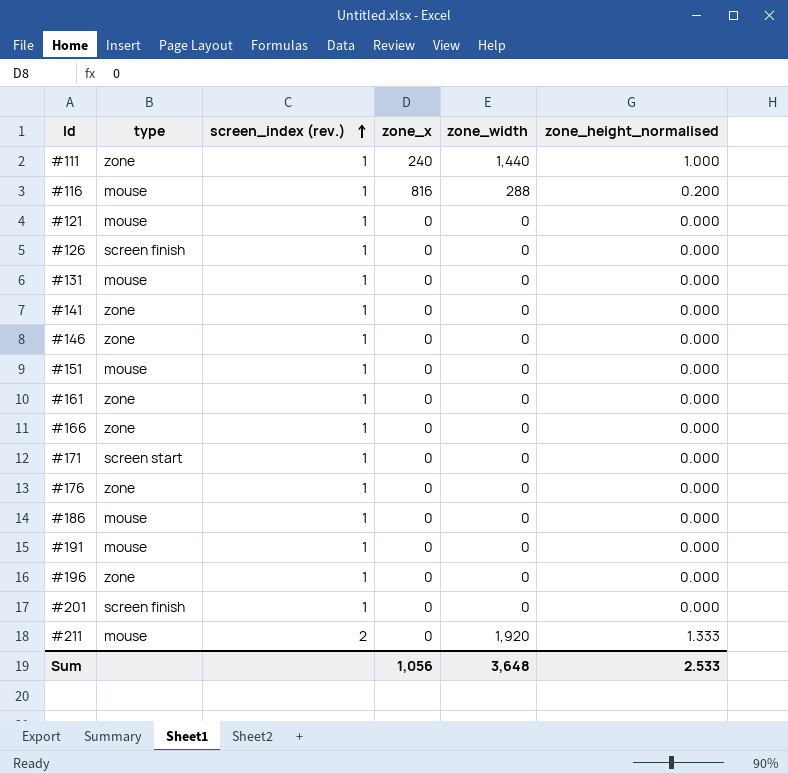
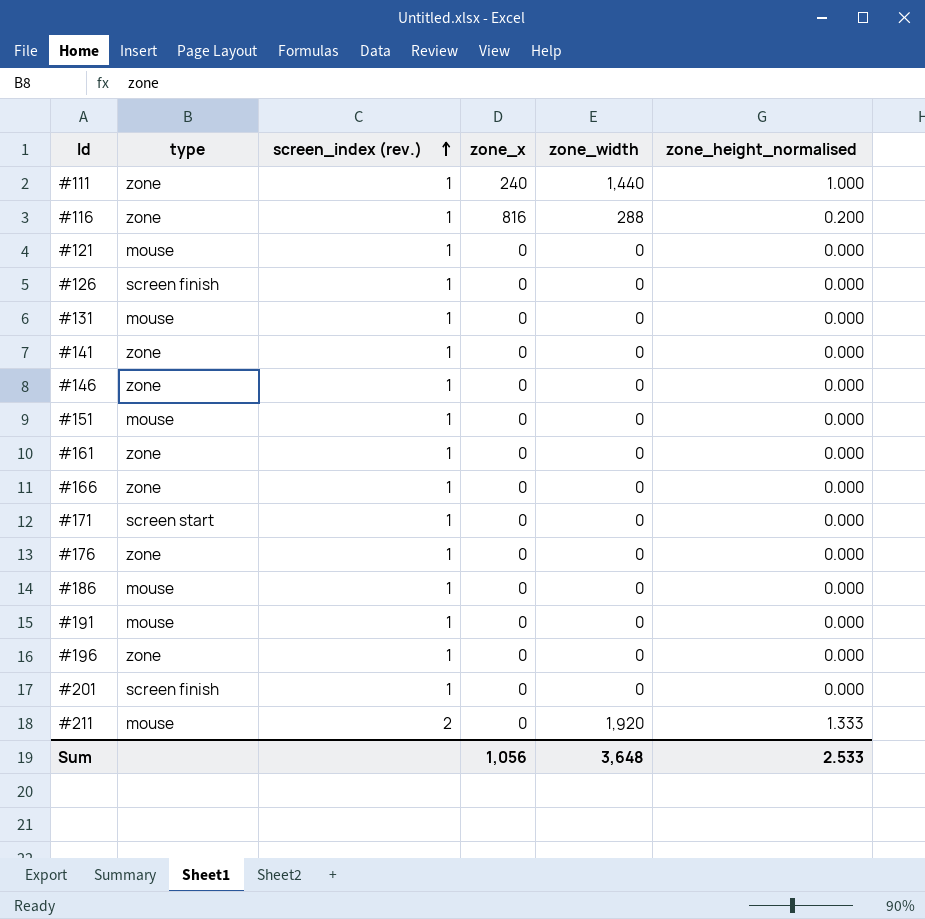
#116 | type: mouse -> zone

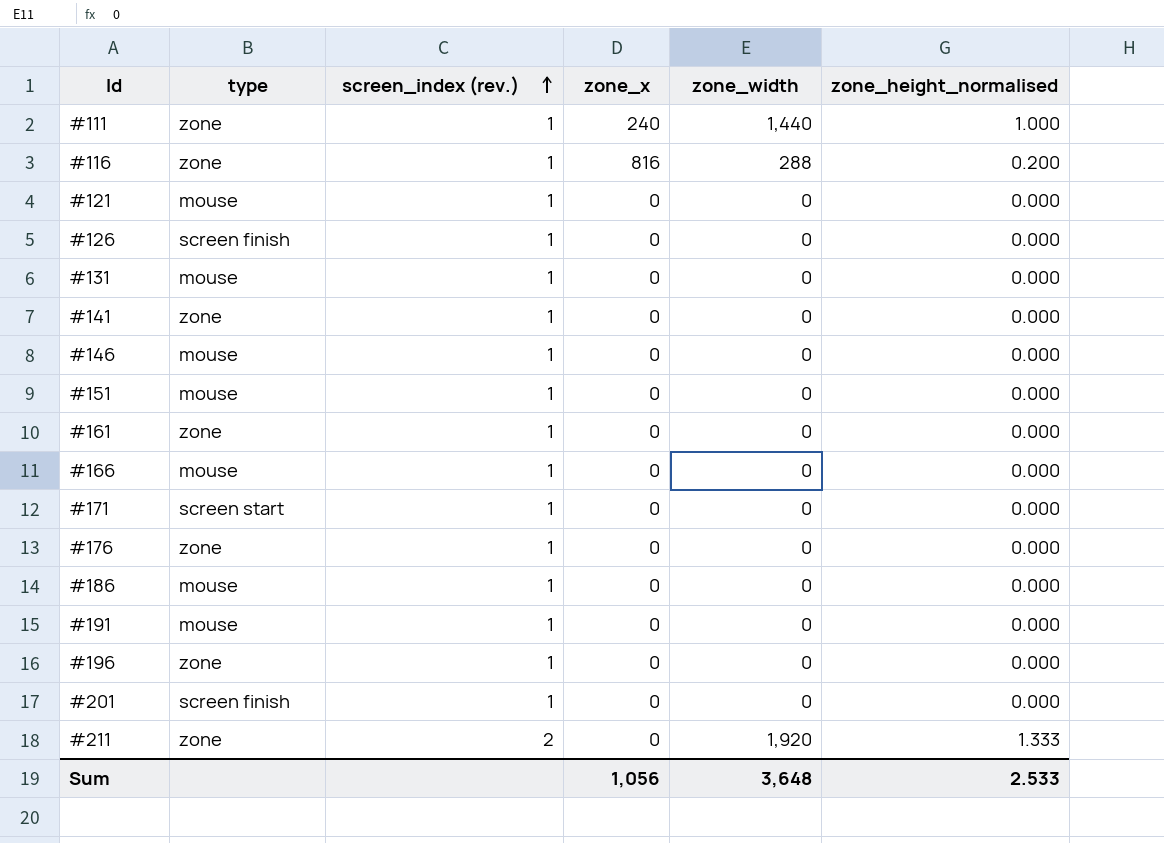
#146 | type: zone -> mouse
#166 | type: zone -> mouse
#211 | type: mouse -> zone

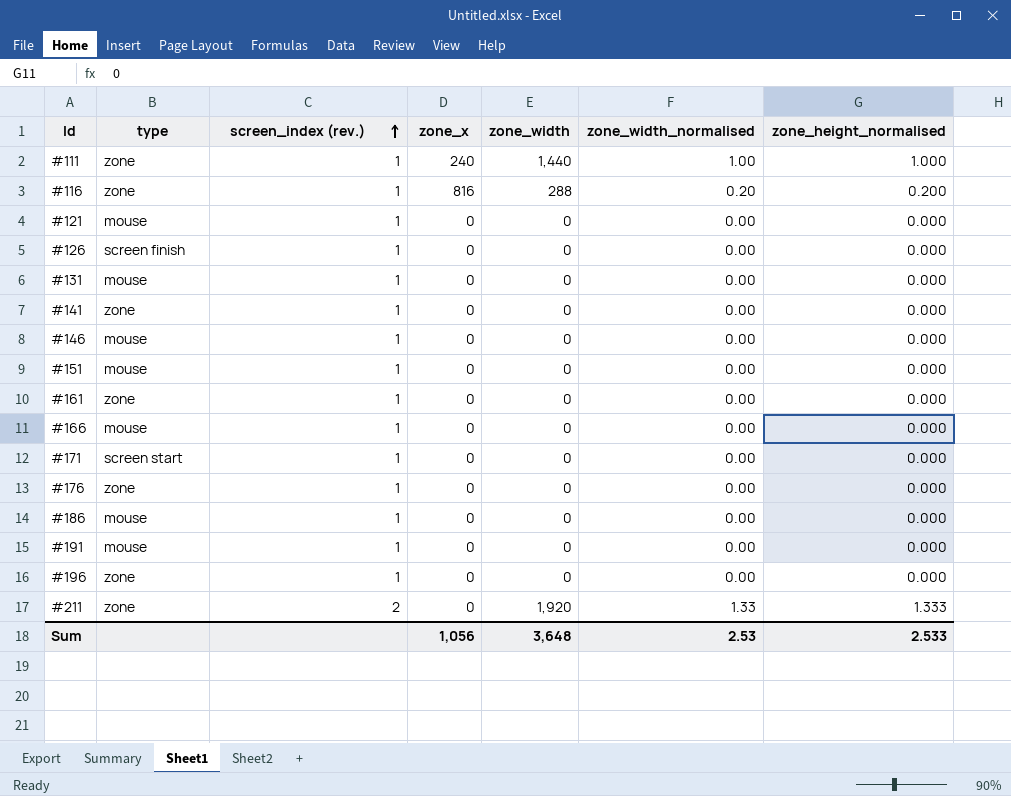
column zone_width_normalised | position: none -> 6
row #201: screen finish | 1 | 0 | 0 | 0.000 -> none

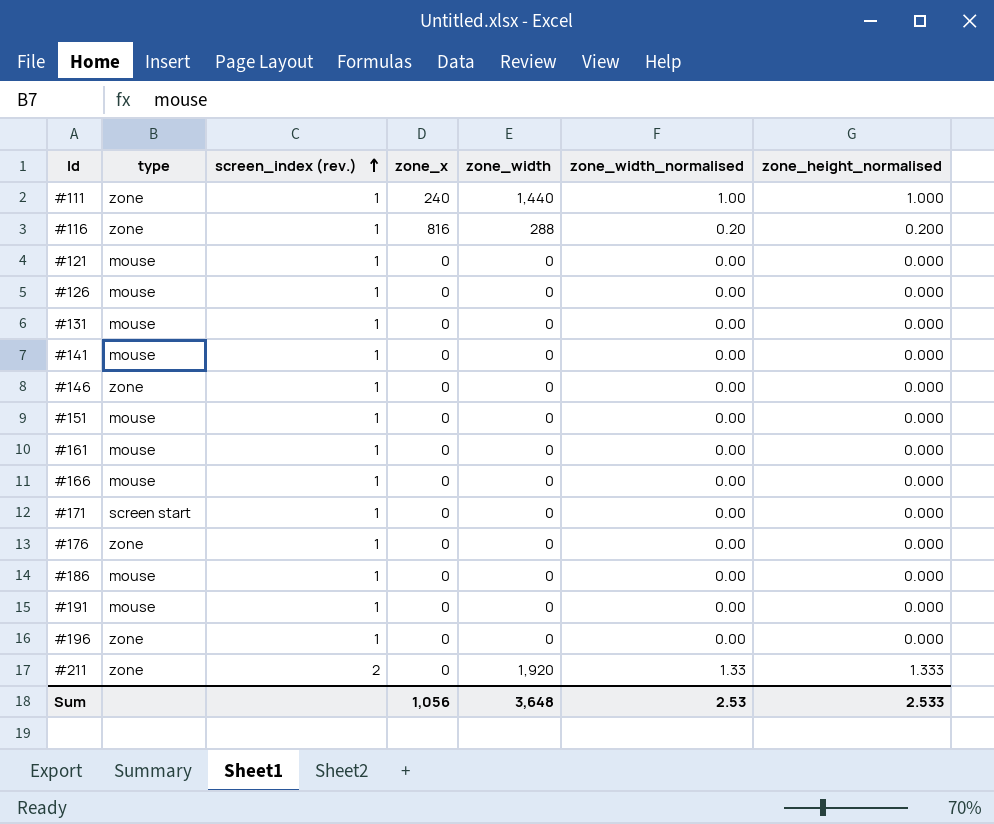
#126 | type: screen finish -> mouse
#141 | type: zone -> mouse
#146 | type: mouse -> zone
#161 | type: zone -> mouse

